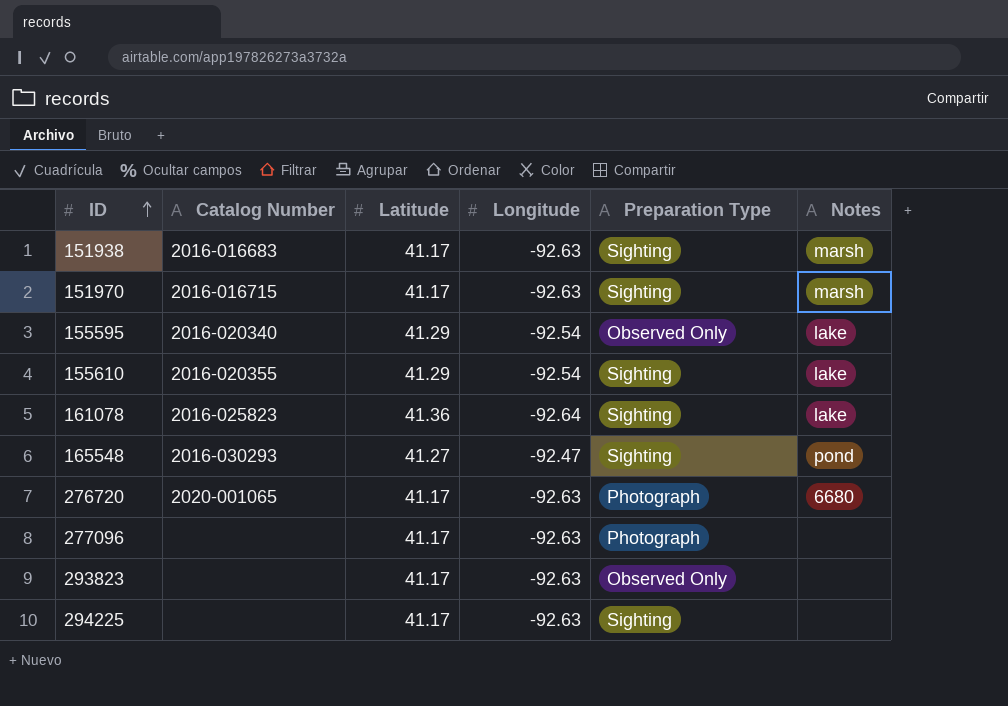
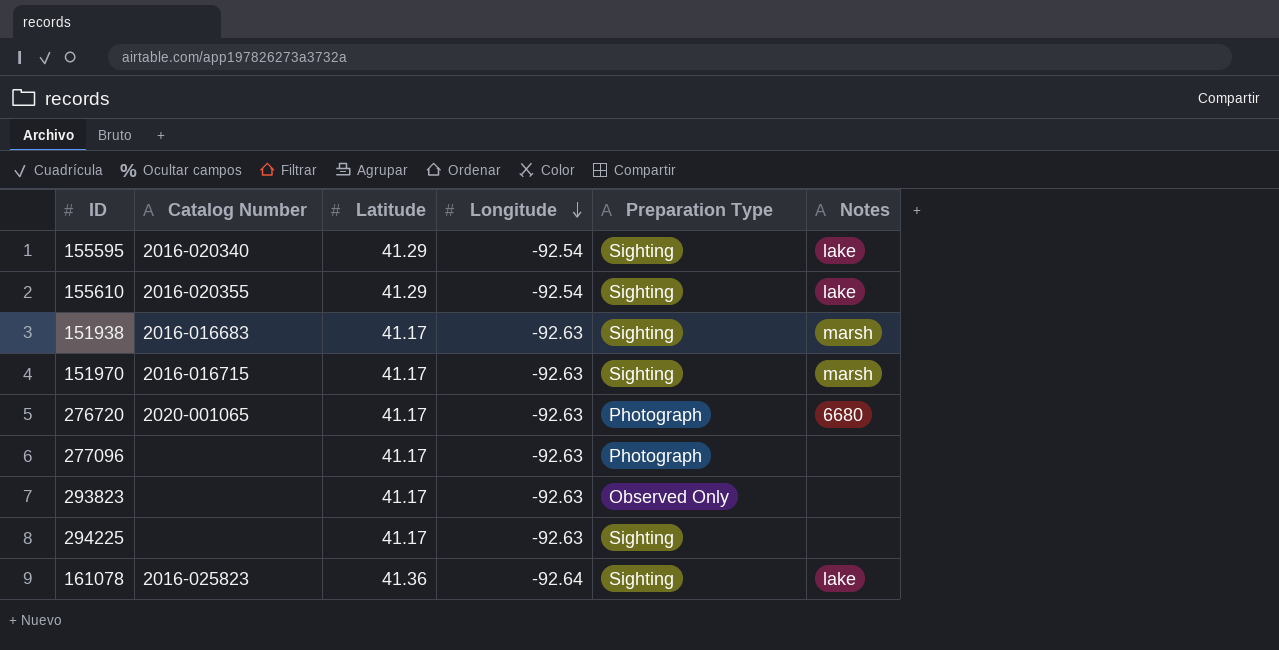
row order: ID ascending -> Longitude descending
row 165548: 2016-030293 | 41.27 | -92.47 | Sighting | pond -> none
155595 | Preparation Type: Observed Only -> Sighting

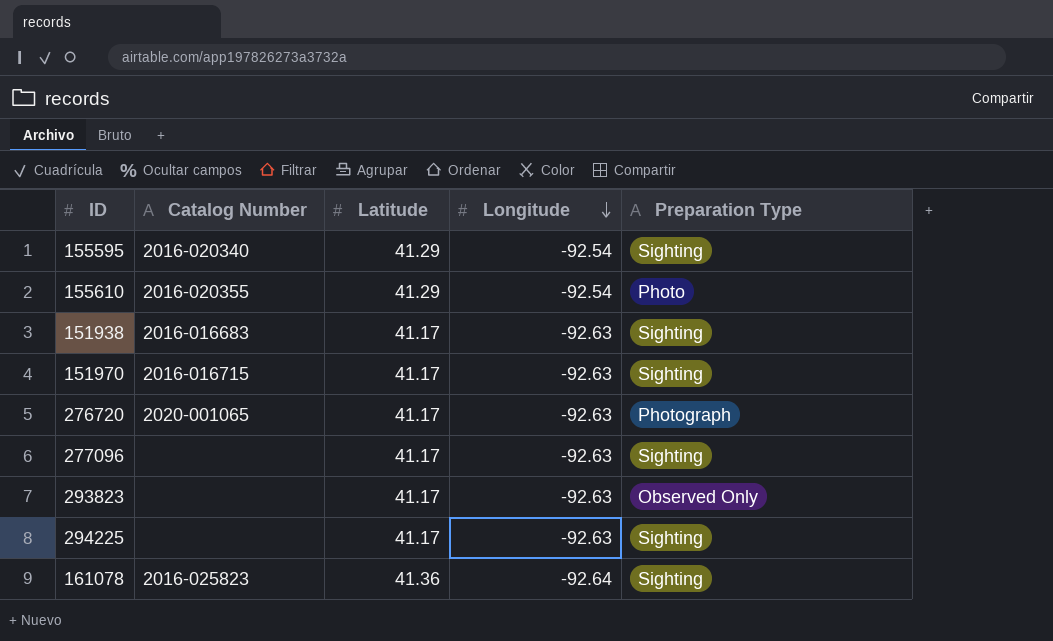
column Notes | position: 6 -> none
155610 | Preparation Type: Sighting -> Photo
277096 | Preparation Type: Photograph -> Sighting

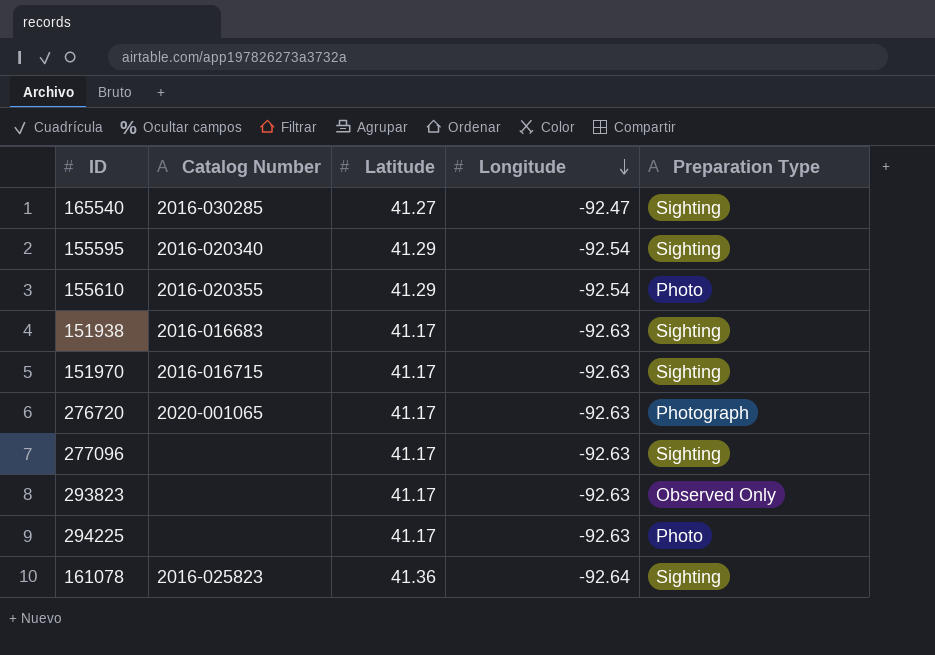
row 165540: none -> 2016-030285 | 41.27 | -92.47 | Sighting
294225 | Preparation Type: Sighting -> Photo

